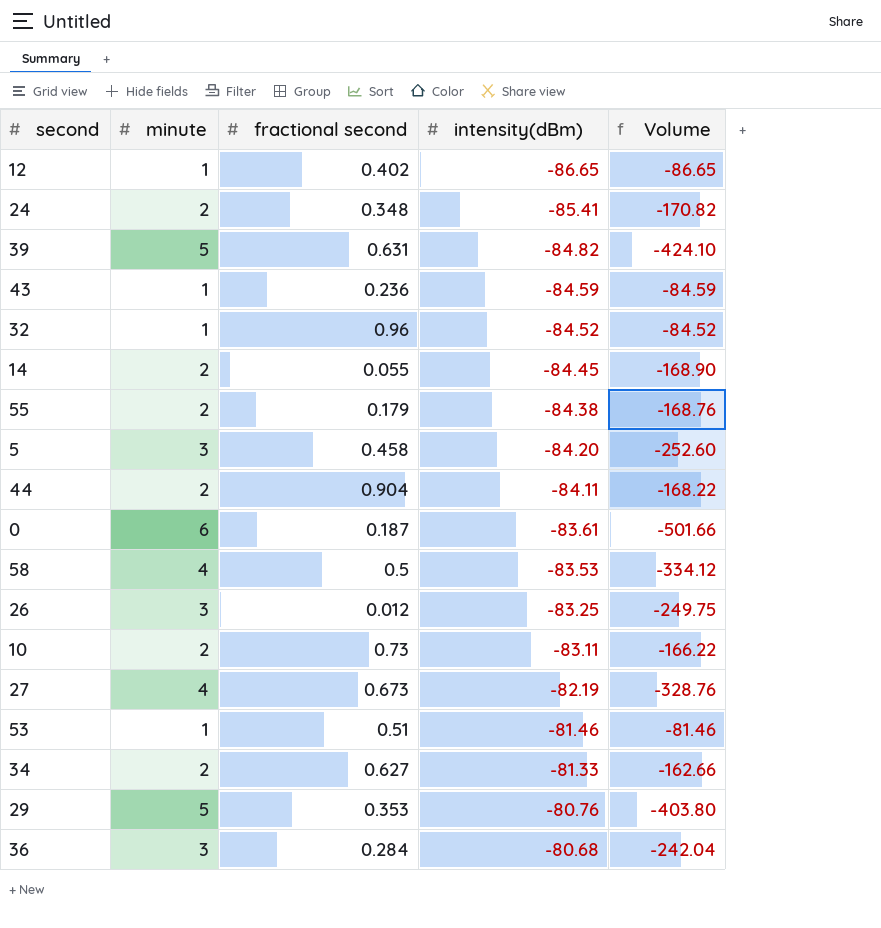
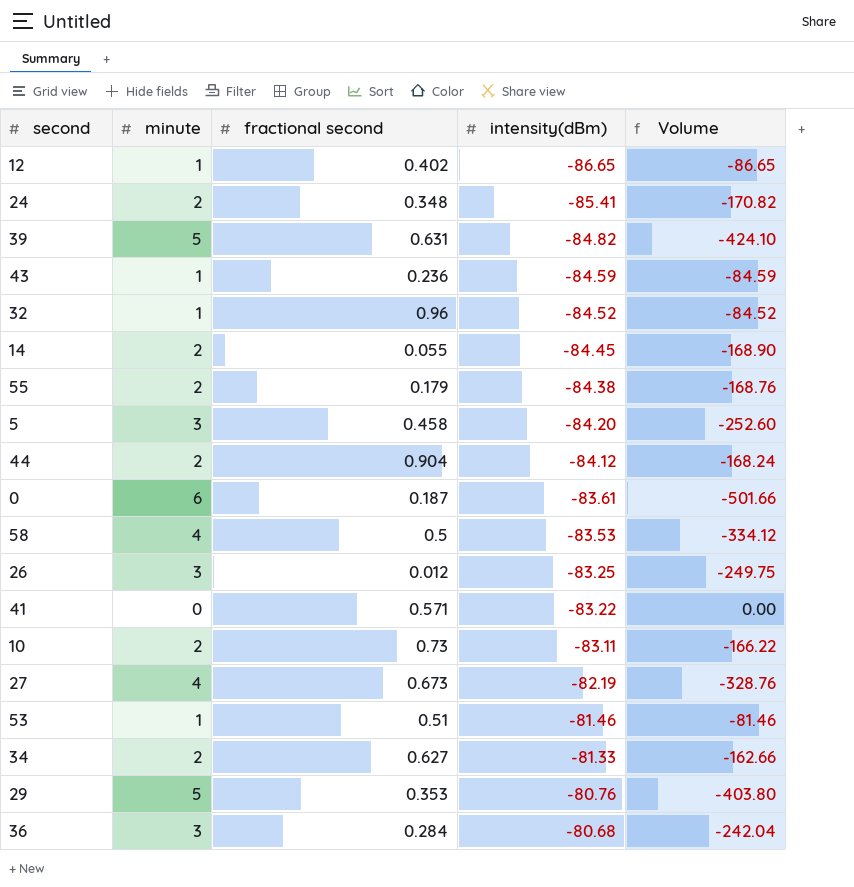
44 | intensity(dBm): -84.11 -> -84.12
44 | Volume: -168.22 -> -168.24
row 41: none -> 0 | 0.571 | -83.22 | 0.00

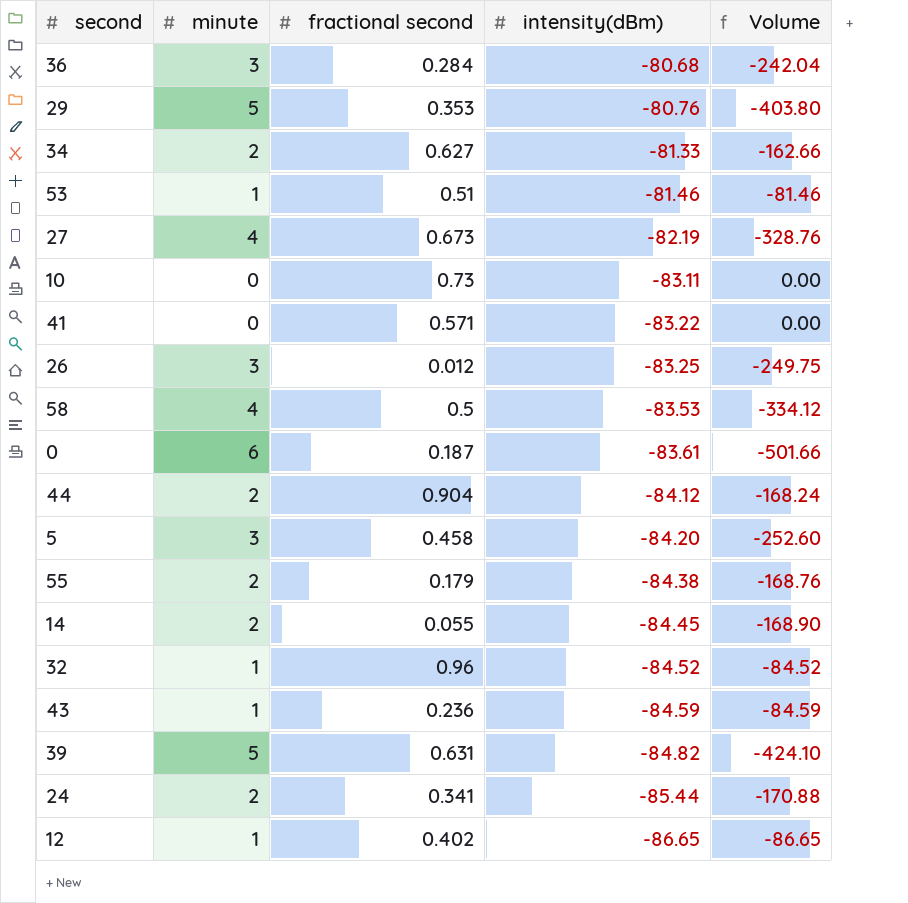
row order: intensity(dBm) ascending -> intensity(dBm) descending
10 | minute: 2 -> 0
10 | Volume: -166.22 -> 0.00
24 | fractional second: 0.348 -> 0.341
24 | intensity(dBm): -85.41 -> -85.44
24 | Volume: -170.82 -> -170.88

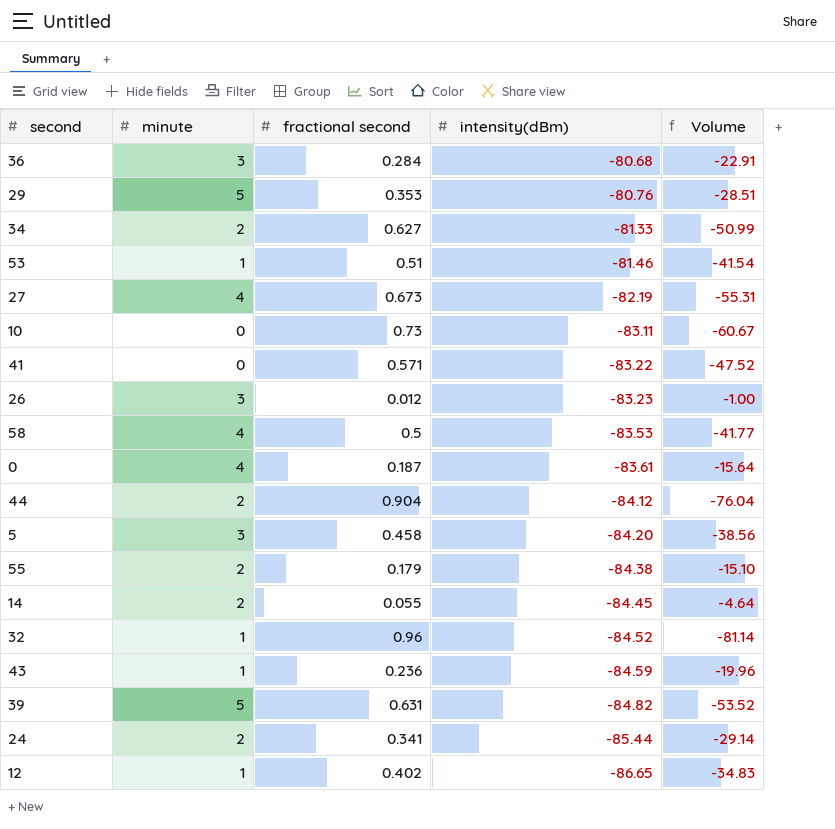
column Volume | formula: [minute] * [intensity(dBm)] -> [fractional second] * [intensity(dBm)]
26 | intensity(dBm): -83.25 -> -83.23
0 | minute: 6 -> 4

